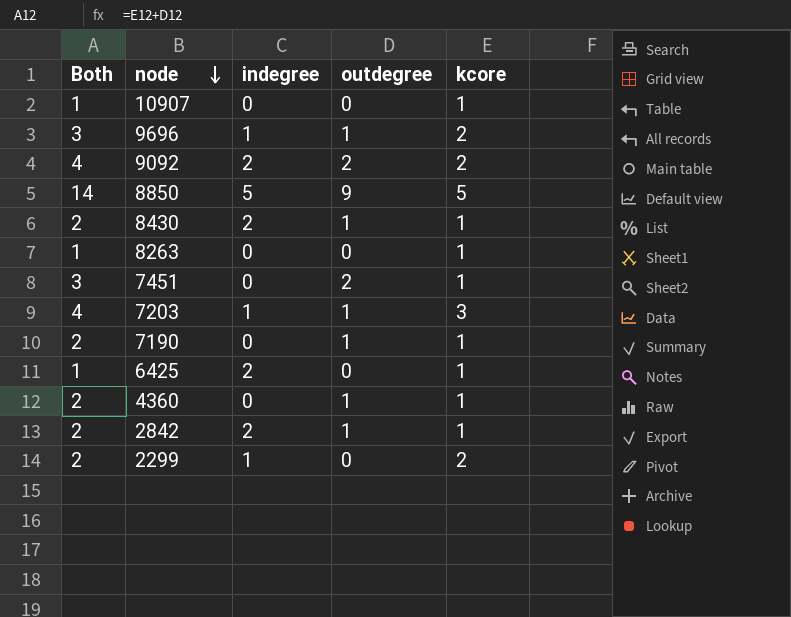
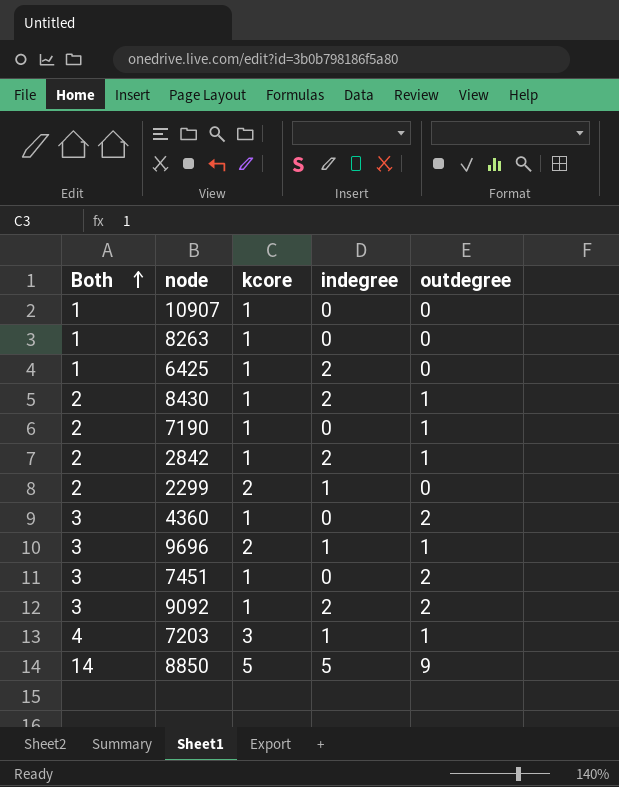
row order: node descending -> Both ascending
column kcore | position: 5 -> 3
4360 | Both: 2 -> 3
4360 | outdegree: 1 -> 2
9092 | Both: 4 -> 3
9092 | kcore: 2 -> 1

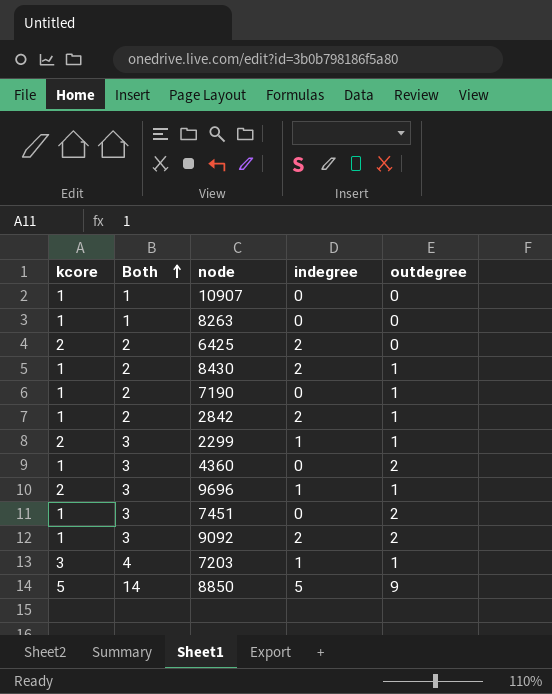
column kcore | position: 3 -> 1
6425 | kcore: 1 -> 2
6425 | Both: 1 -> 2
2299 | Both: 2 -> 3
2299 | outdegree: 0 -> 1

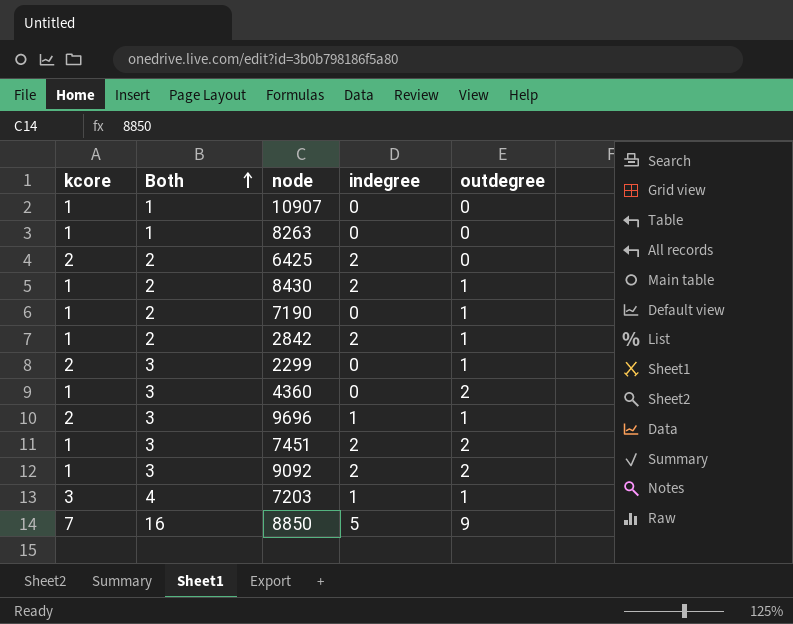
2299 | indegree: 1 -> 0
7451 | indegree: 0 -> 2
8850 | kcore: 5 -> 7
8850 | Both: 14 -> 16

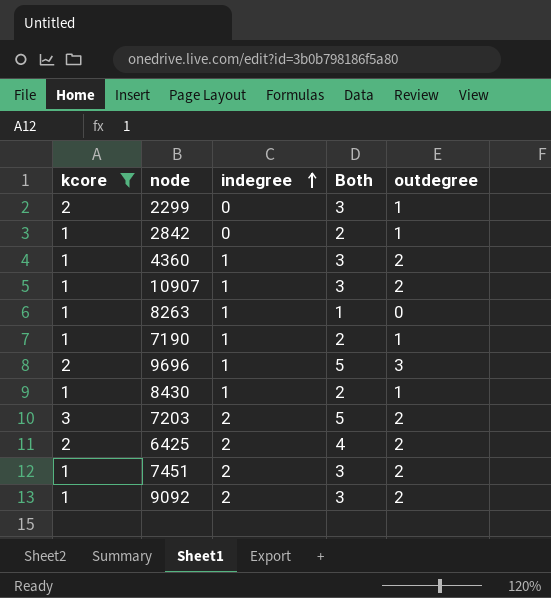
filter: none -> kcore != 7
row order: Both ascending -> indegree ascending
column Both | position: 2 -> 4
2842 | indegree: 2 -> 0
4360 | indegree: 0 -> 1
10907 | indegree: 0 -> 1
10907 | Both: 1 -> 3
10907 | outdegree: 0 -> 2
8263 | indegree: 0 -> 1
7190 | indegree: 0 -> 1
9696 | Both: 3 -> 5
9696 | outdegree: 1 -> 3
8430 | indegree: 2 -> 1
7203 | indegree: 1 -> 2
7203 | Both: 4 -> 5
7203 | outdegree: 1 -> 2
6425 | Both: 2 -> 4
6425 | outdegree: 0 -> 2

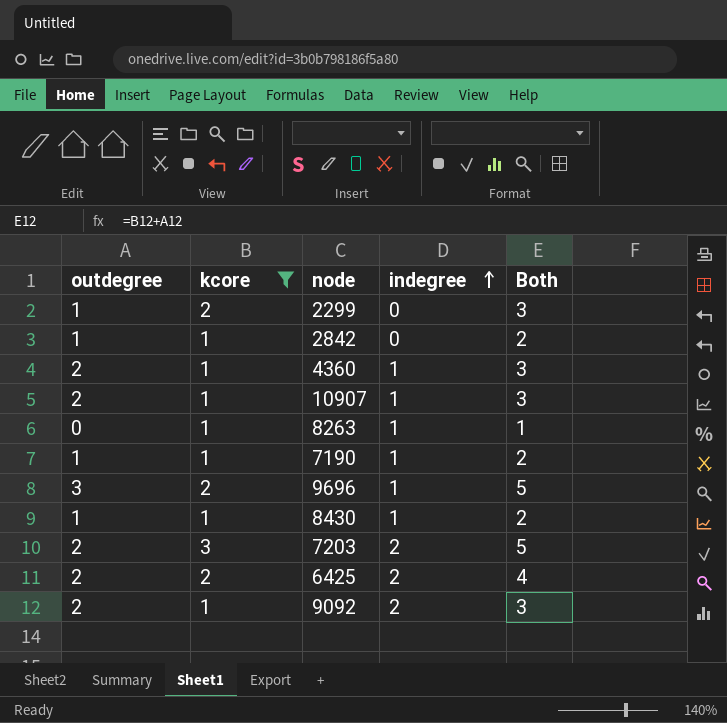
column outdegree | position: 5 -> 1
row 7451: 1 | 2 | 3 | 2 -> none

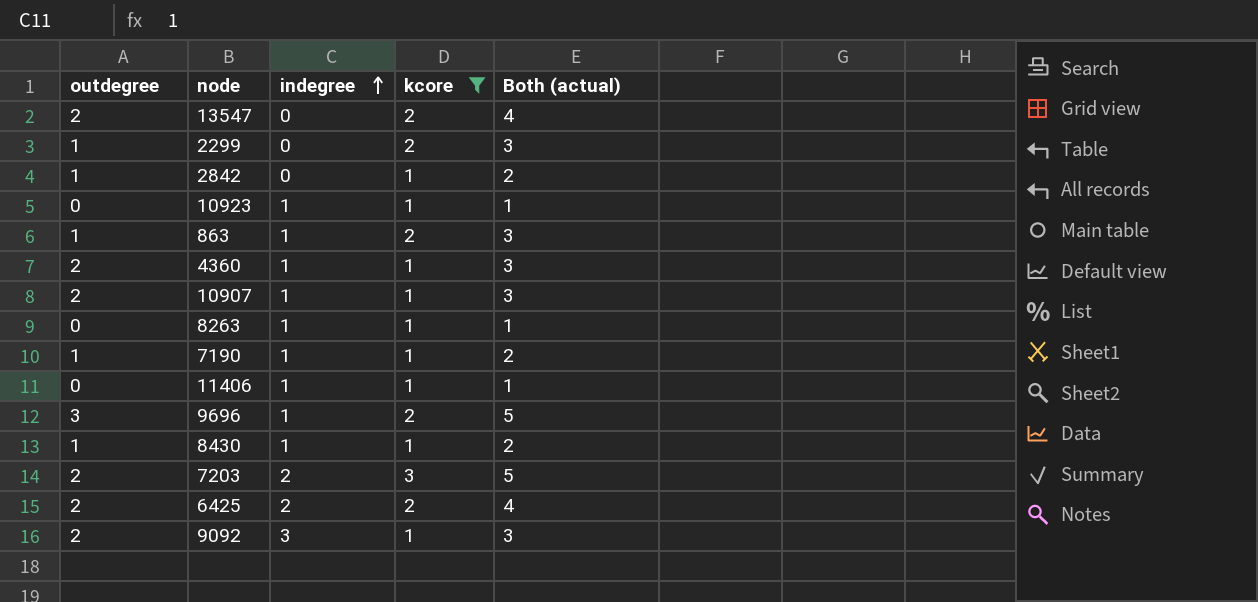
column kcore | position: 2 -> 4
column name: Both -> Both (actual)
row 13547: none -> 2 | 0 | 2 | 4
row 10923: none -> 0 | 1 | 1 | 1
row 863: none -> 1 | 1 | 2 | 3
row 11406: none -> 0 | 1 | 1 | 1
9092 | indegree: 2 -> 3

